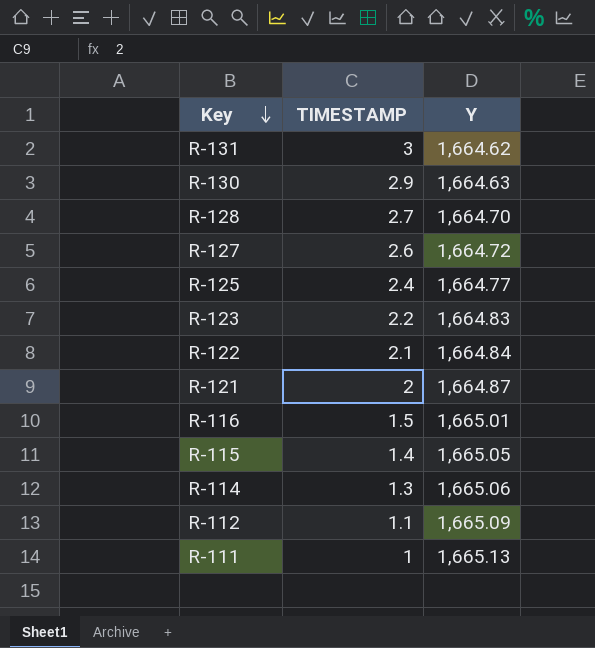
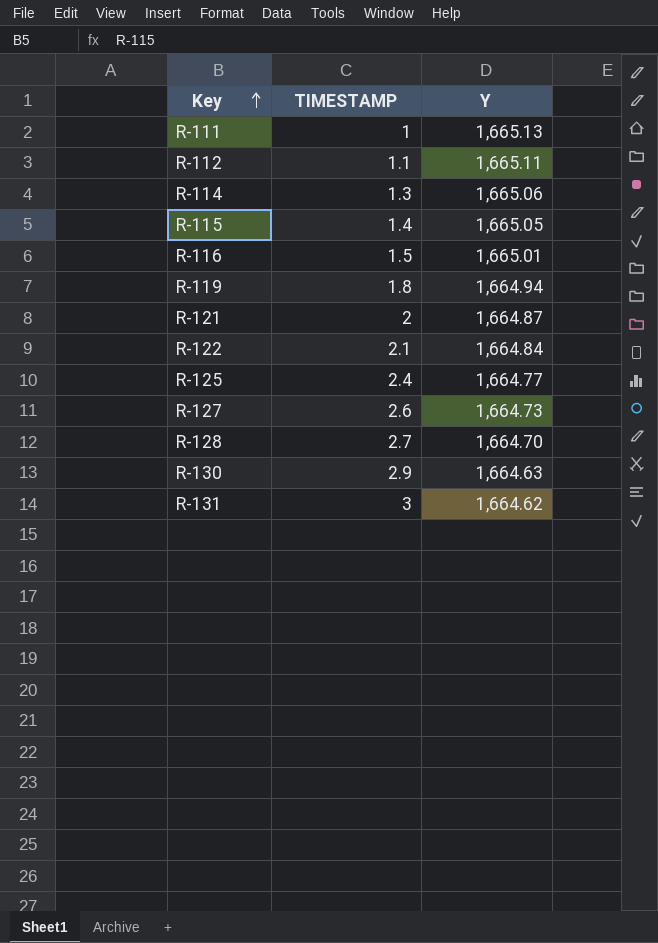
row order: Key descending -> Key ascending
row R-123: 2.2 | 1,664.83 -> none
R-112 | Y: 1,665.09 -> 1,665.11
row R-119: none -> 1.8 | 1,664.94
R-127 | Y: 1,664.72 -> 1,664.73

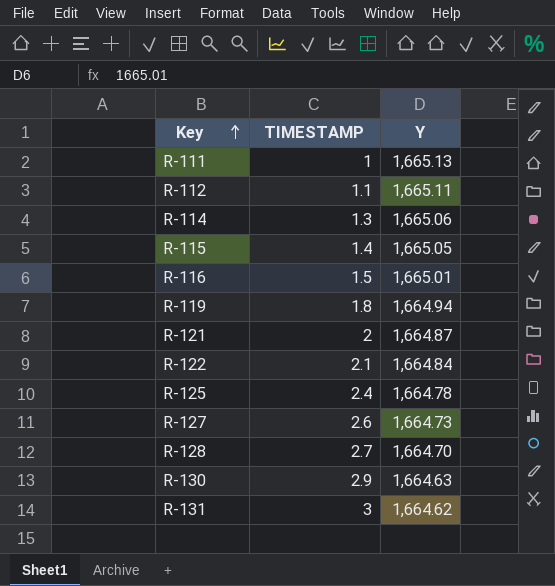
R-125 | Y: 1,664.77 -> 1,664.78

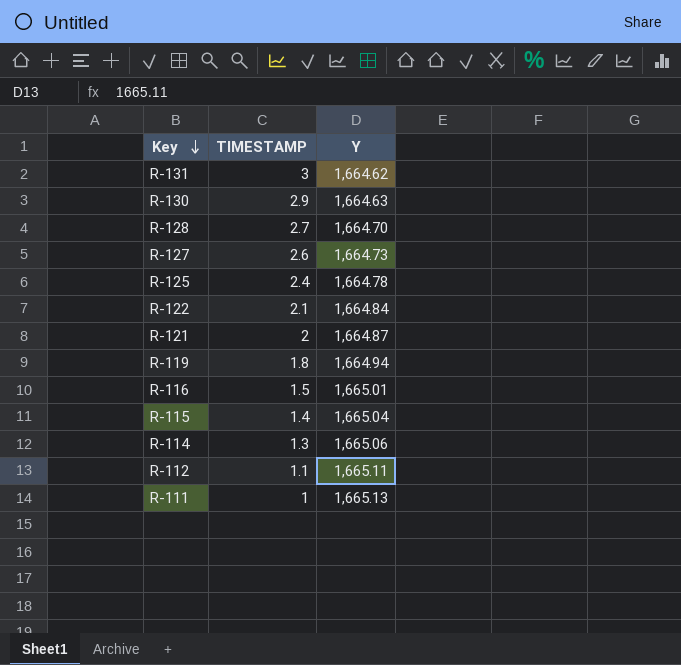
row order: Key ascending -> Key descending
R-115 | Y: 1,665.05 -> 1,665.04

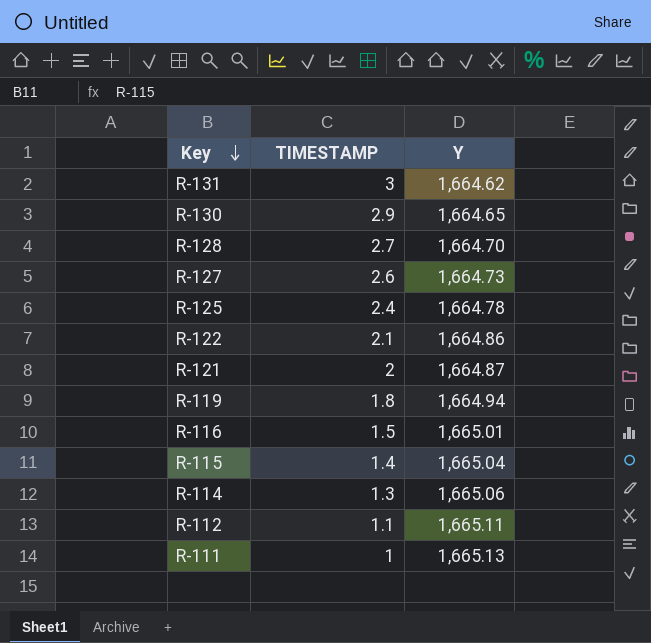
R-130 | Y: 1,664.63 -> 1,664.65
R-122 | Y: 1,664.84 -> 1,664.86

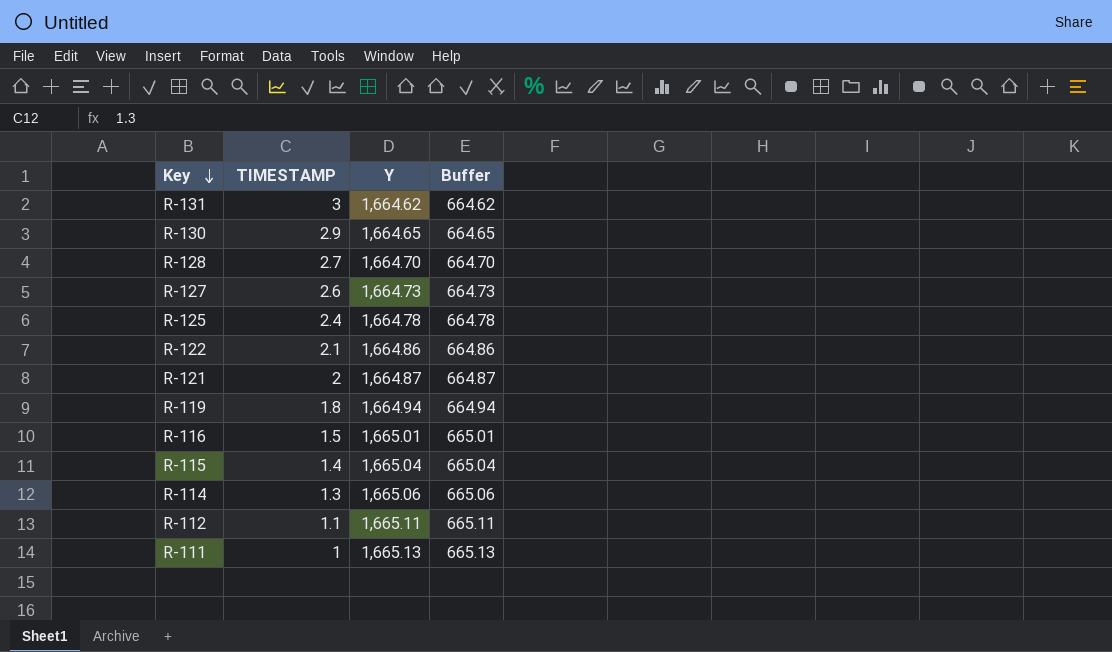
column Buffer | formula: none -> [Y] - 1000

